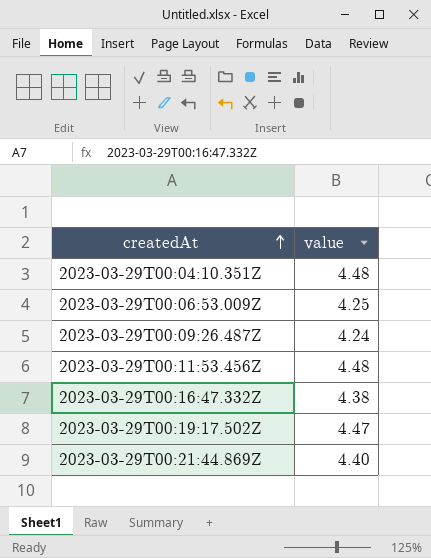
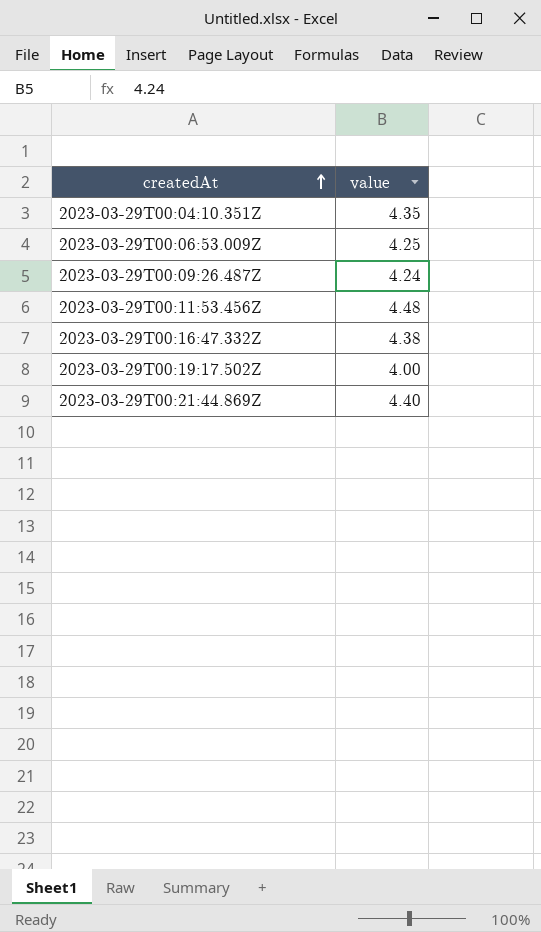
2023-03-29T00:04:10.351Z | value: 4.48 -> 4.35
2023-03-29T00:19:17.502Z | value: 4.47 -> 4.00

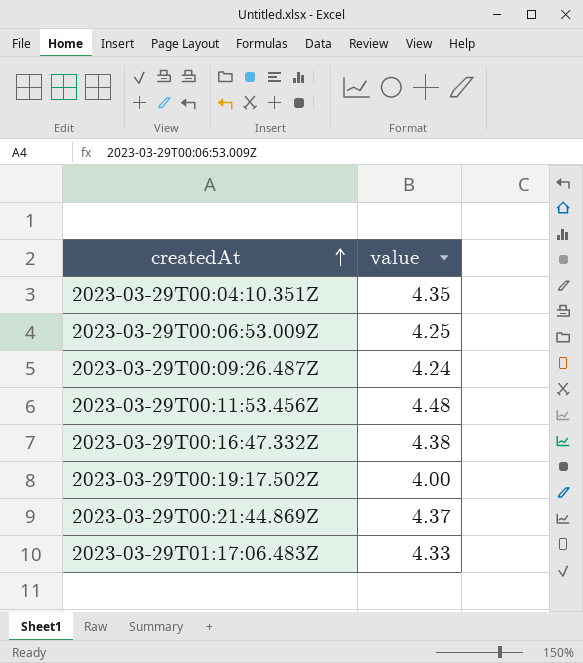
2023-03-29T00:21:44.869Z | value: 4.40 -> 4.37
row 2023-03-29T01:17:06.483Z: none -> 4.33

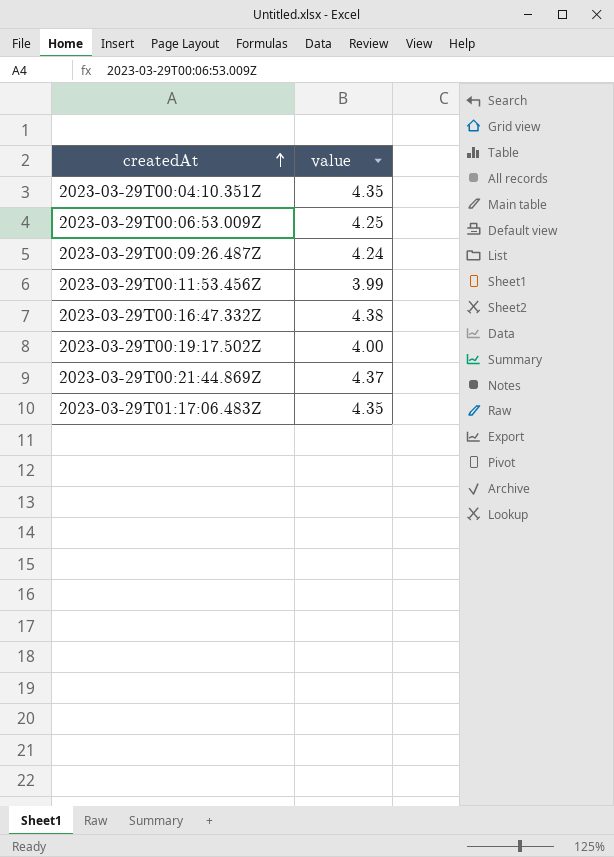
2023-03-29T00:11:53.456Z | value: 4.48 -> 3.99
2023-03-29T01:17:06.483Z | value: 4.33 -> 4.35

